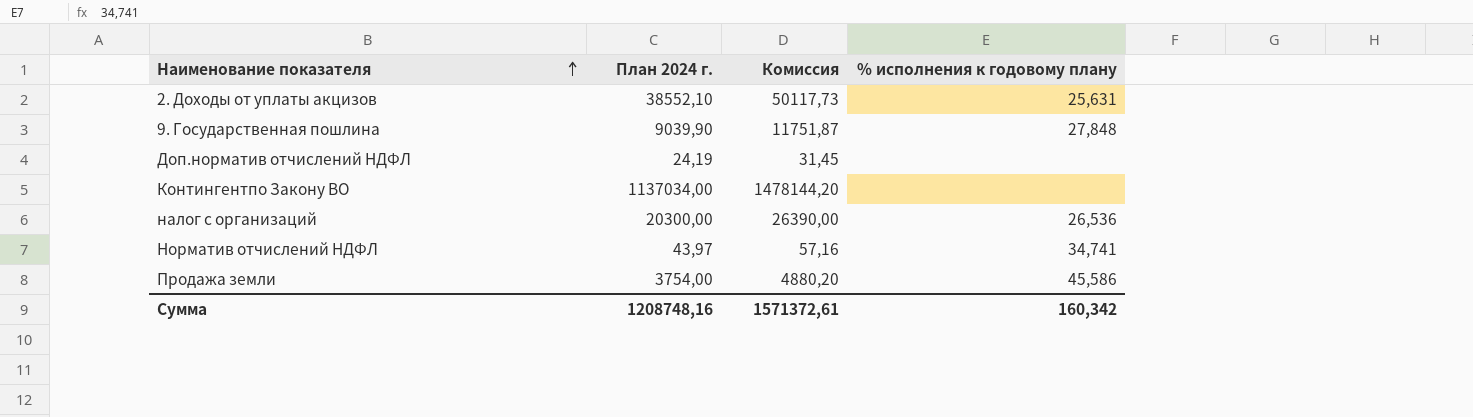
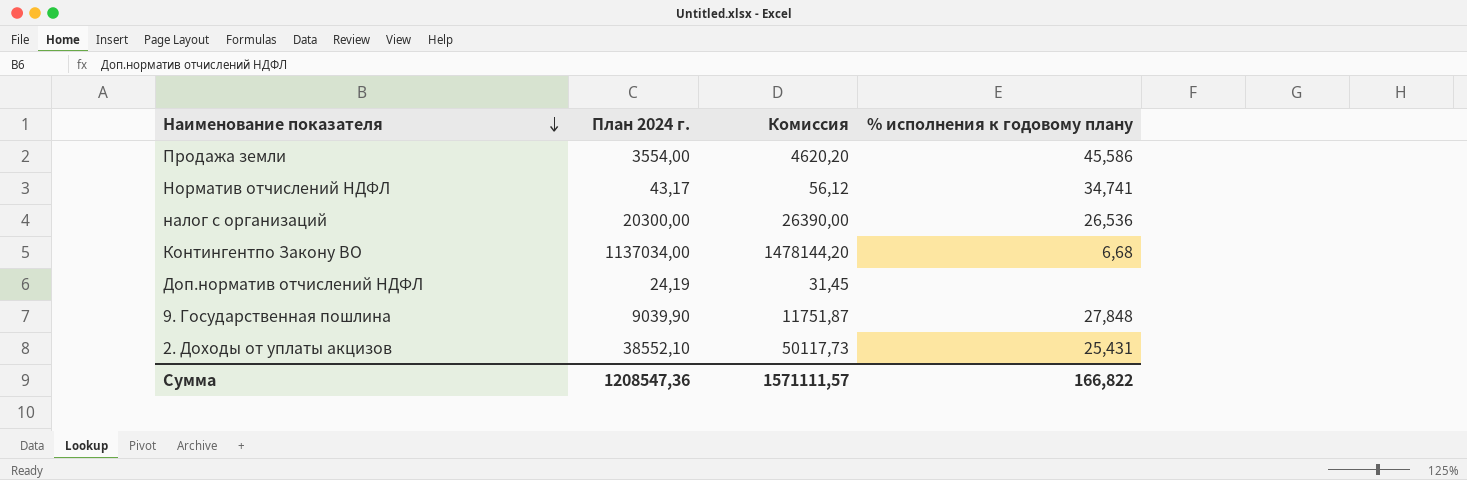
row order: Наименование показателя ascending -> Наименование показателя descending
Продажа земли | План 2024 г.: 3754,00 -> 3554,00
Продажа земли | Комиссия: 4880,20 -> 4620,20
Норматив отчислений НДФЛ | План 2024 г.: 43,97 -> 43,17
Норматив отчислений НДФЛ | Комиссия: 57,16 -> 56,12
Контингентпо Закону ВО | % исполнения к годовому плану: none -> 6,68
2. Доходы от уплаты акцизов | % исполнения к годовому плану: 25,631 -> 25,431
Сумма | План 2024 г.: 1208748,16 -> 1208547,36
Сумма | Комиссия: 1571372,61 -> 1571111,57
Сумма | % исполнения к годовому плану: 160,342 -> 166,822

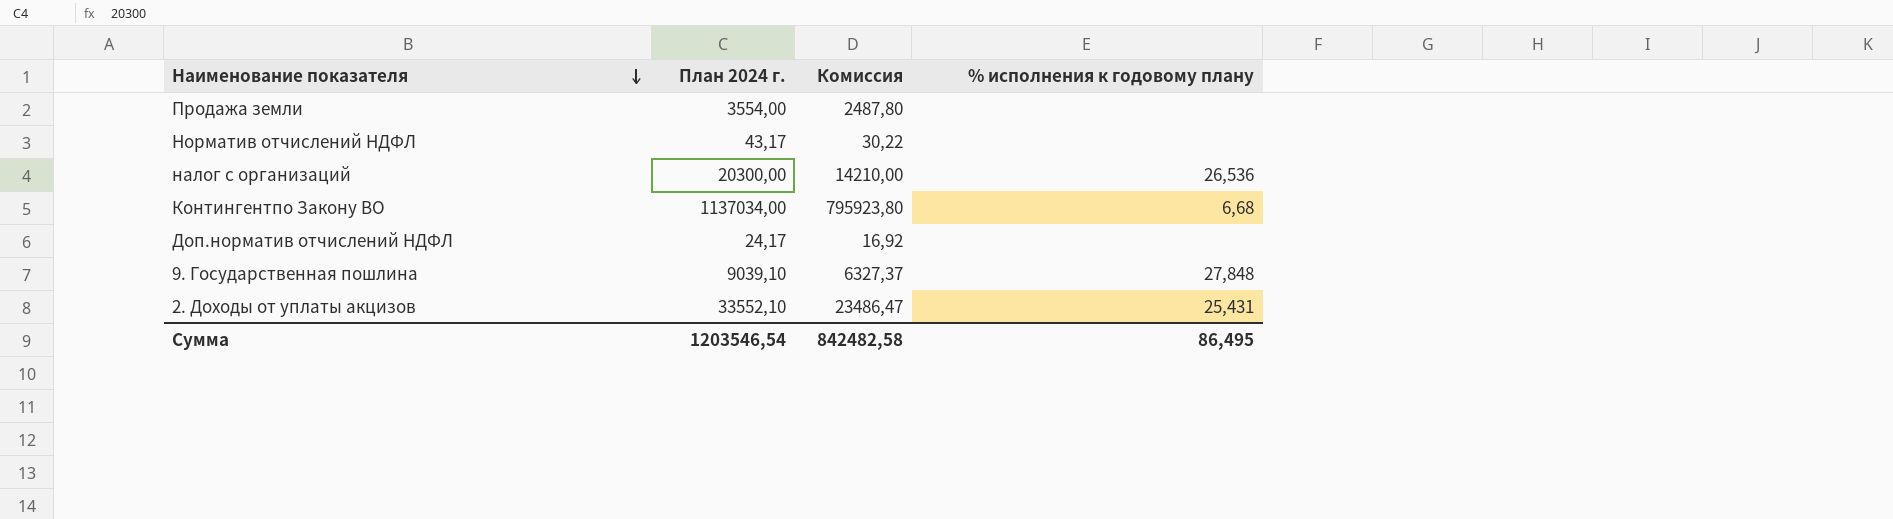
column Комиссия | formula: [План 2024 г.] * 1,3 -> [План 2024 г.] * 0,7
Продажа земли | % исполнения к годовому плану: 45,586 -> none
Норматив отчислений НДФЛ | % исполнения к годовому плану: 34,741 -> none
Доп.норматив отчислений НДФЛ | План 2024 г.: 24,19 -> 24,17
9. Государственная пошлина | План 2024 г.: 9039,90 -> 9039,10
2. Доходы от уплаты акцизов | План 2024 г.: 38552,10 -> 33552,10
Сумма | План 2024 г.: 1208547,36 -> 1203546,54
Сумма | Комиссия: 1571111,57 -> 842482,58
Сумма | % исполнения к годовому плану: 166,822 -> 86,495

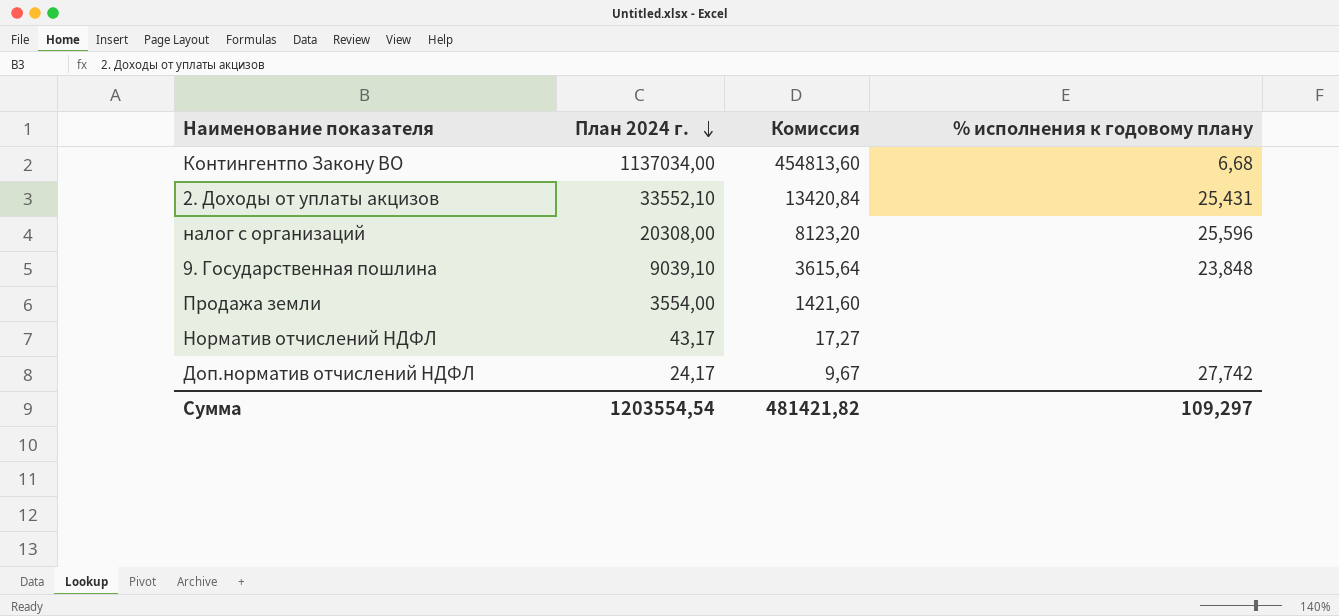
row order: Наименование показателя descending -> План 2024 г. descending
column Комиссия | formula: [План 2024 г.] * 0,7 -> [План 2024 г.] * 0,4
налог с организаций | План 2024 г.: 20300,00 -> 20308,00
налог с организаций | % исполнения к годовому плану: 26,536 -> 25,596
9. Государственная пошлина | % исполнения к годовому плану: 27,848 -> 23,848
Доп.норматив отчислений НДФЛ | % исполнения к годовому плану: none -> 27,742
Сумма | План 2024 г.: 1203546,54 -> 1203554,54
Сумма | Комиссия: 842482,58 -> 481421,82
Сумма | % исполнения к годовому плану: 86,495 -> 109,297

